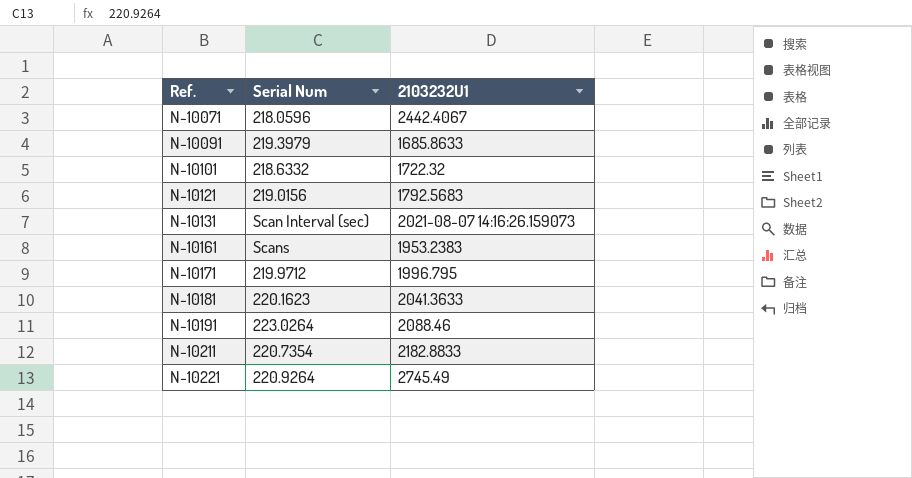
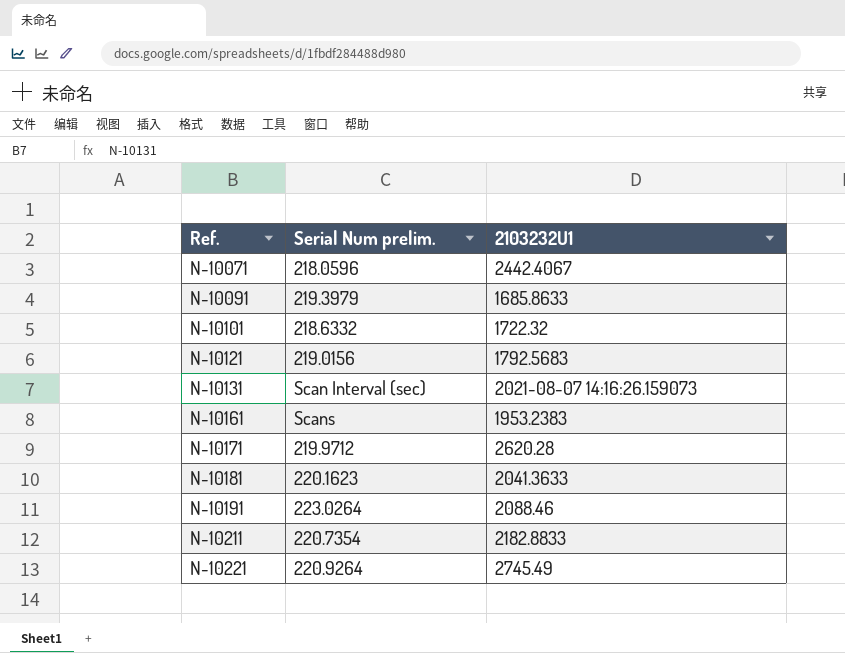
column name: Serial Num -> Serial Num prelim.
N-10171 | 2103232U1: 1996.795 -> 2620.28

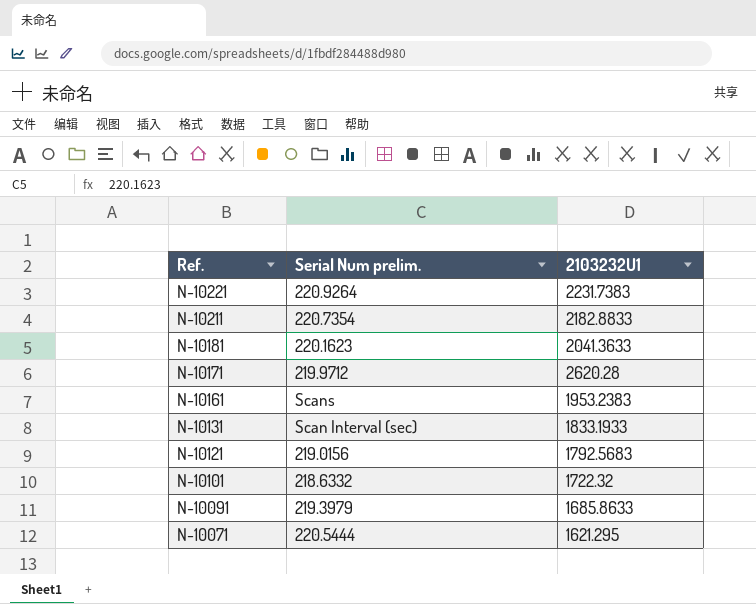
row order: Ref. ascending -> Ref. descending
row N-10191: 223.0264 | 2088.46 -> none
N-10221 | 2103232U1: 2745.49 -> 2231.7383
N-10131 | 2103232U1: 2021-08-07 14:16:26.159073 -> 1833.1933
N-10071 | Serial Num prelim.: 218.0596 -> 220.5444
N-10071 | 2103232U1: 2442.4067 -> 1621.295

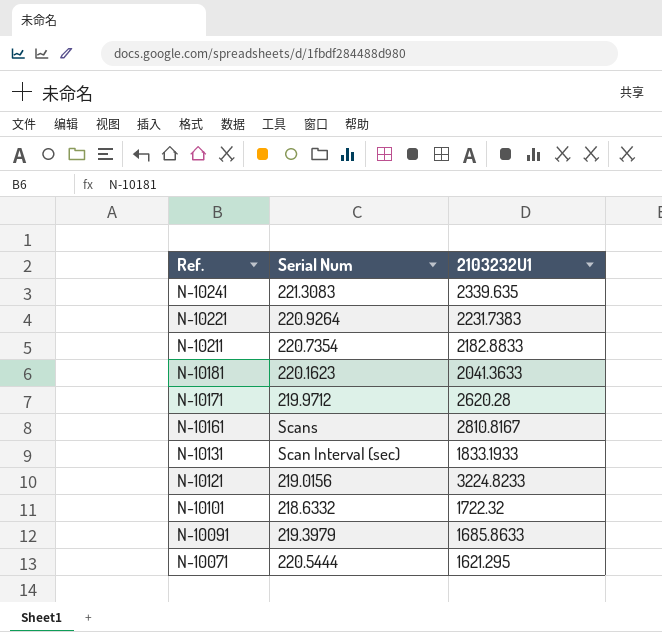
column name: Serial Num prelim. -> Serial Num
row N-10241: none -> 221.3083 | 2339.635
N-10161 | 2103232U1: 1953.2383 -> 2810.8167
N-10121 | 2103232U1: 1792.5683 -> 3224.8233

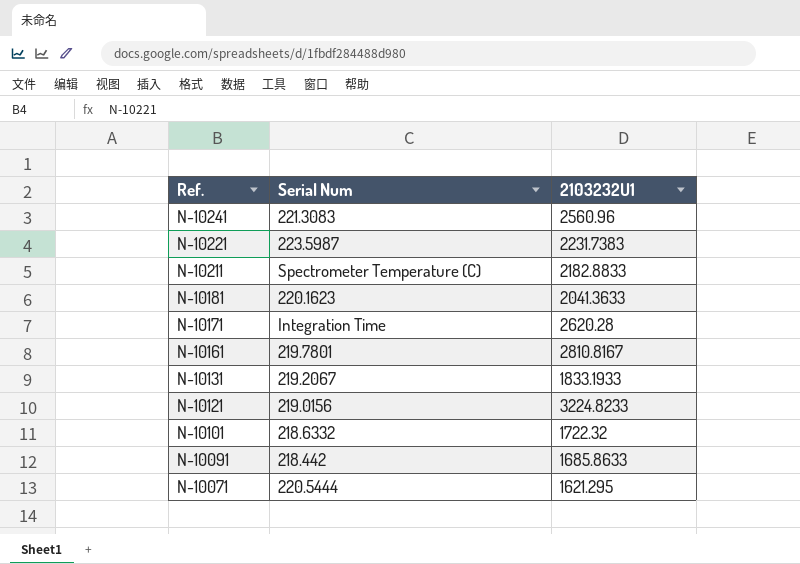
N-10241 | 2103232U1: 2339.635 -> 2560.96
N-10221 | Serial Num: 220.9264 -> 223.5987
N-10211 | Serial Num: 220.7354 -> Spectrometer Temperature (C)
N-10171 | Serial Num: 219.9712 -> Integration Time
N-10161 | Serial Num: Scans -> 219.7801
N-10131 | Serial Num: Scan Interval (sec) -> 219.2067
N-10091 | Serial Num: 219.3979 -> 218.442

